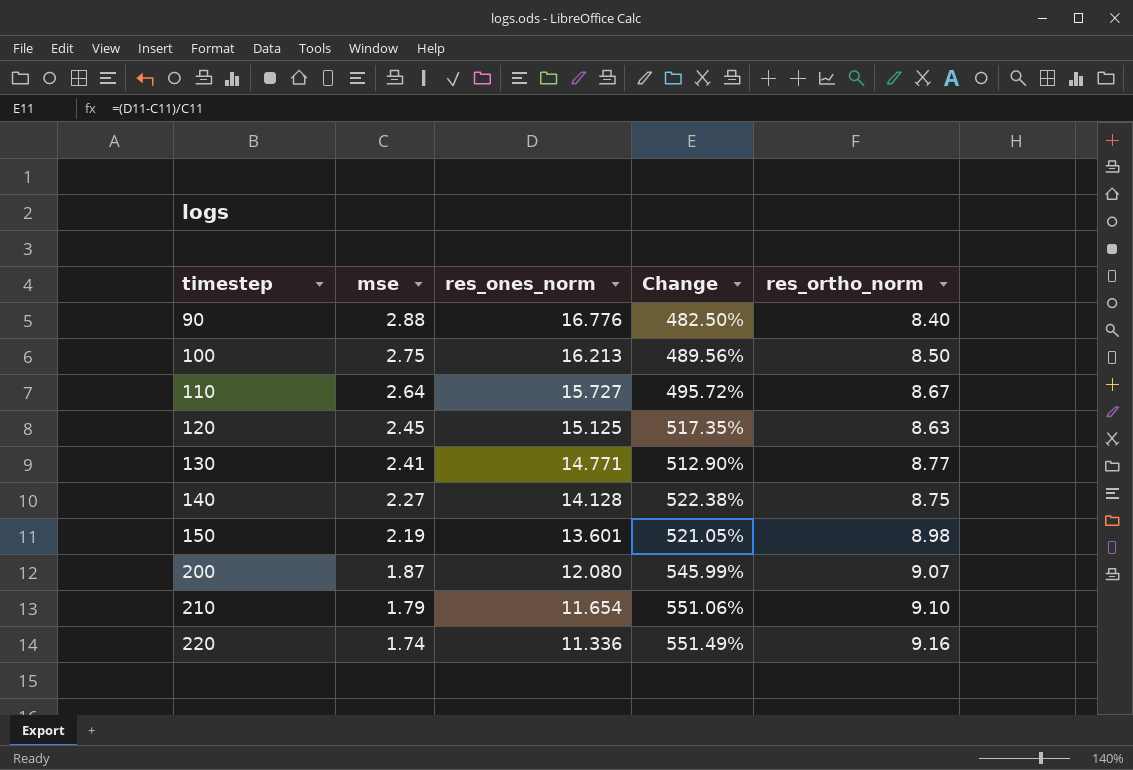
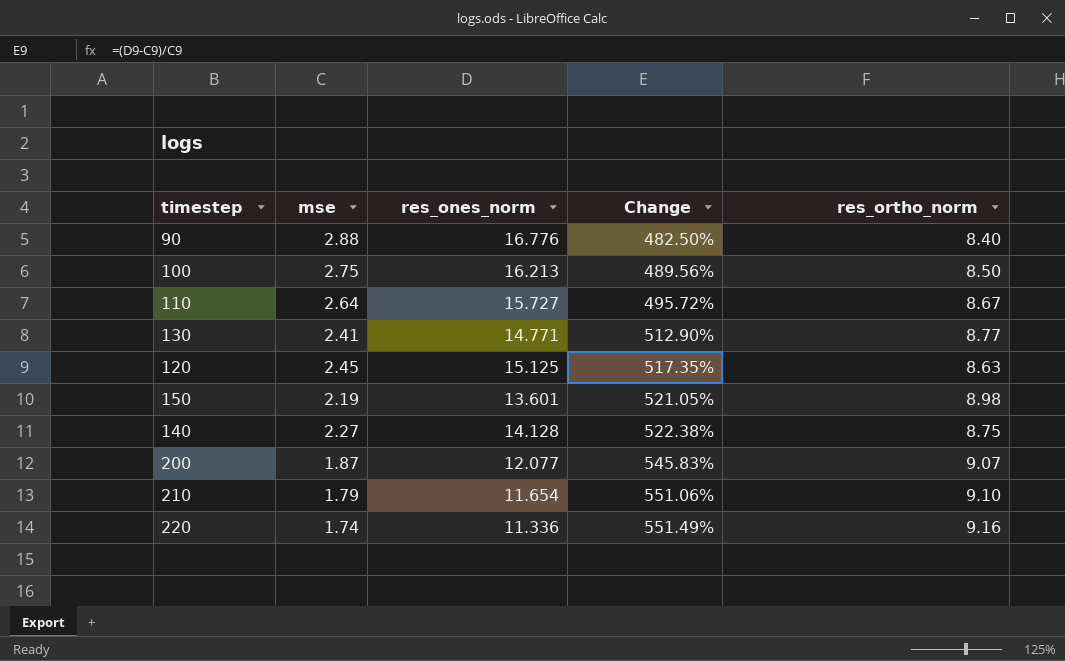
row order: timestep ascending -> Change ascending
200 | res_ones_norm: 12.080 -> 12.077
200 | Change: 545.99% -> 545.83%

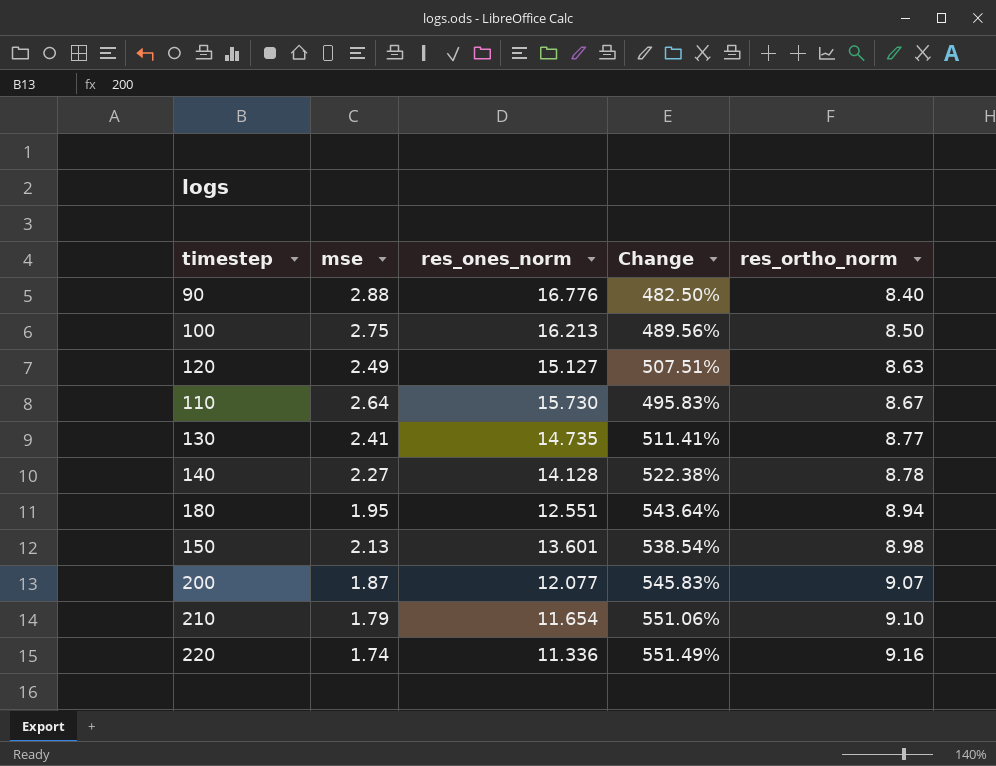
row order: Change ascending -> res_ortho_norm ascending
120 | mse: 2.45 -> 2.49
120 | res_ones_norm: 15.125 -> 15.127
120 | Change: 517.35% -> 507.51%
110 | res_ones_norm: 15.727 -> 15.730
110 | Change: 495.72% -> 495.83%
130 | res_ones_norm: 14.771 -> 14.735
130 | Change: 512.90% -> 511.41%
140 | res_ortho_norm: 8.75 -> 8.78
row 180: none -> 1.95 | 12.551 | 543.64% | 8.94
150 | mse: 2.19 -> 2.13
150 | Change: 521.05% -> 538.54%

